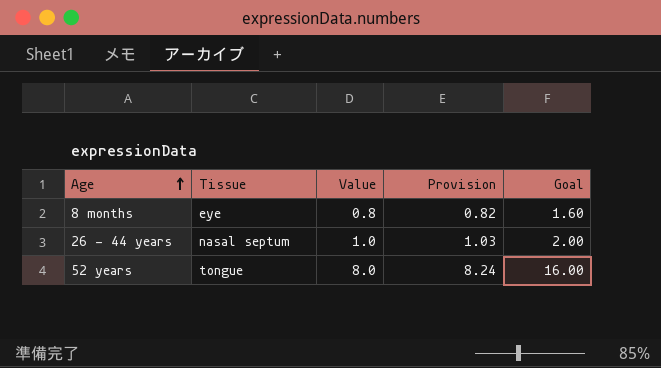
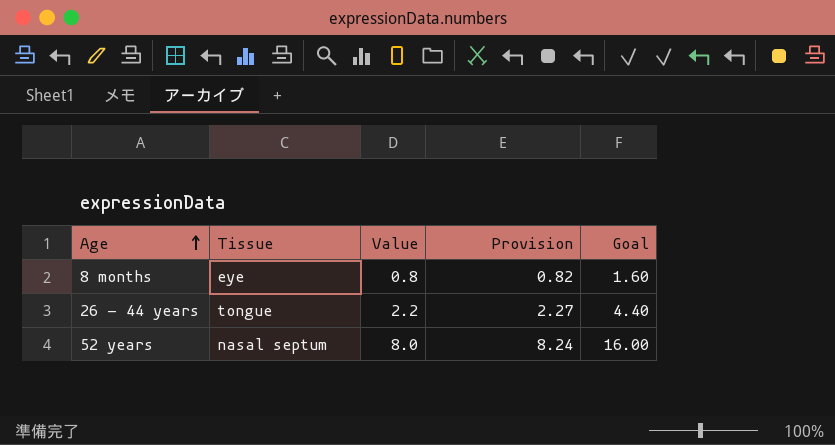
26 - 44 years | Tissue: nasal septum -> tongue
26 - 44 years | Value: 1.0 -> 2.2
26 - 44 years | Provision: 1.03 -> 2.27
26 - 44 years | Goal: 2.00 -> 4.40
52 years | Tissue: tongue -> nasal septum

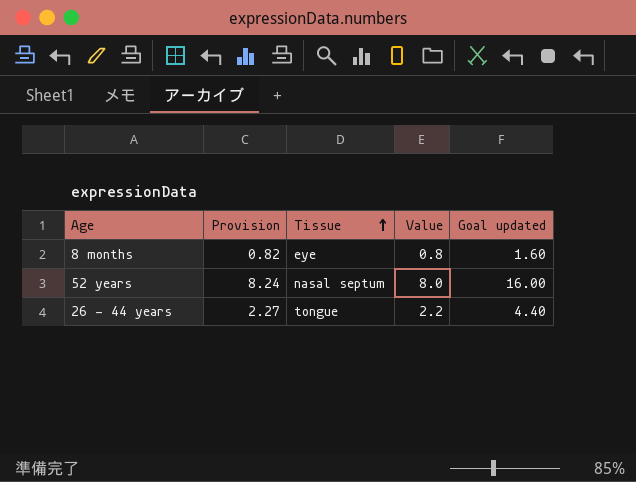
row order: Age ascending -> Tissue ascending
column Provision | position: 4 -> 2
column name: Goal -> Goal updated

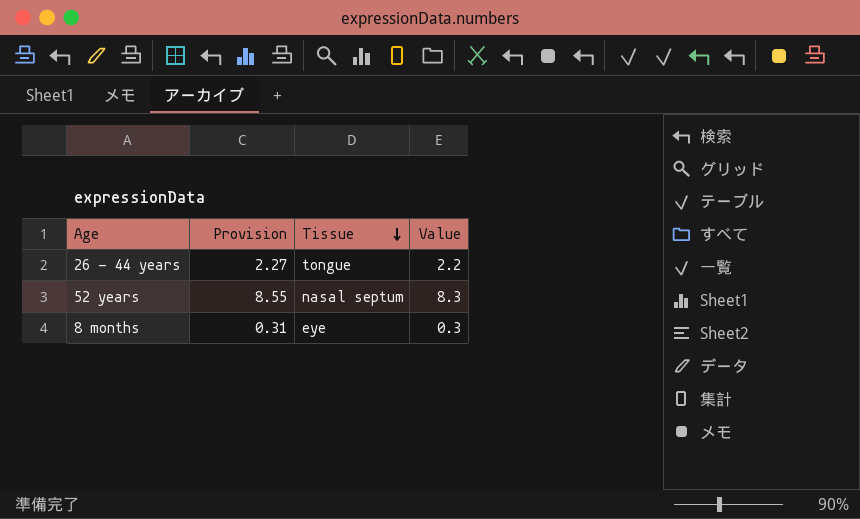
row order: Tissue ascending -> Tissue descending
column Goal updated | formula: [Value] * 2 -> none
52 years | Provision: 8.24 -> 8.55
52 years | Value: 8.0 -> 8.3
8 months | Provision: 0.82 -> 0.31
8 months | Value: 0.8 -> 0.3

